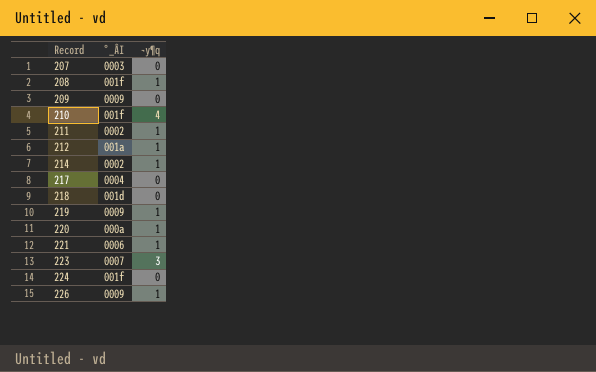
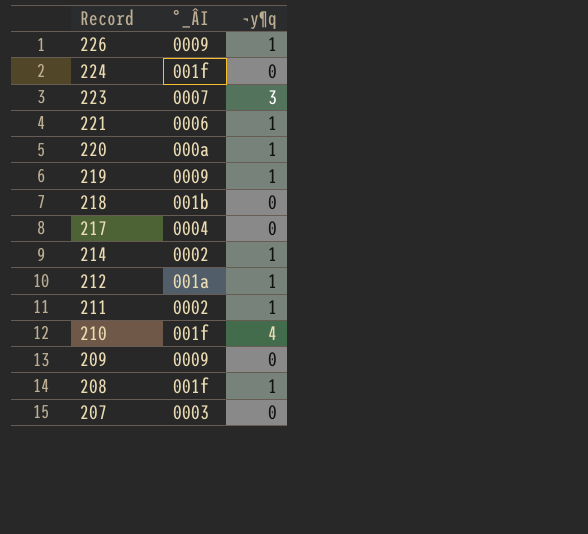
row order: Record ascending -> Record descending
218 | °_ÂI: 001d -> 001b

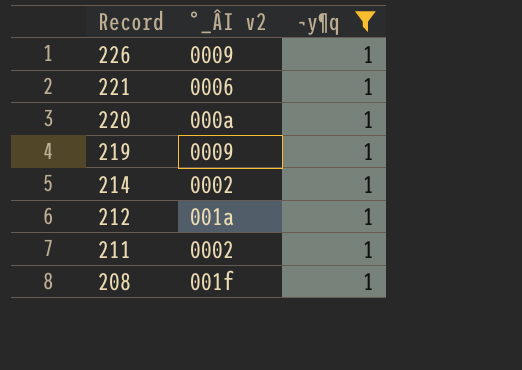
filter: none -> ¬y¶q = 1
column name: °_ÂI -> °_ÂI v2

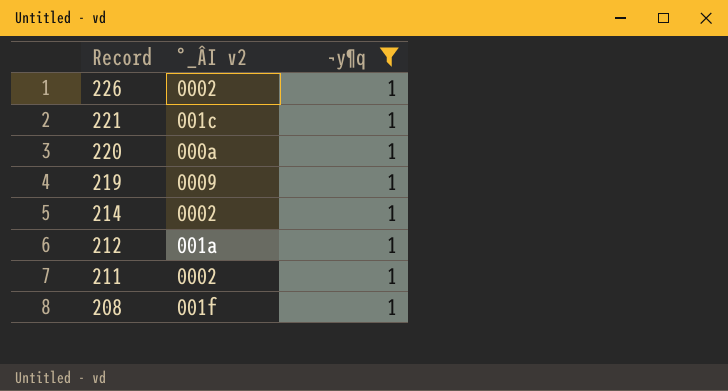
226 | °_ÂI v2: 0009 -> 0002
221 | °_ÂI v2: 0006 -> 001c

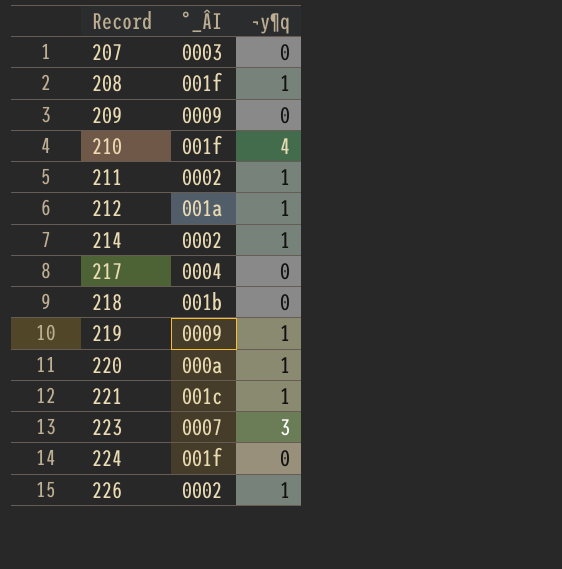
filter: ¬y¶q = 1 -> none
row order: Record descending -> Record ascending
column name: °_ÂI v2 -> °_ÂI

